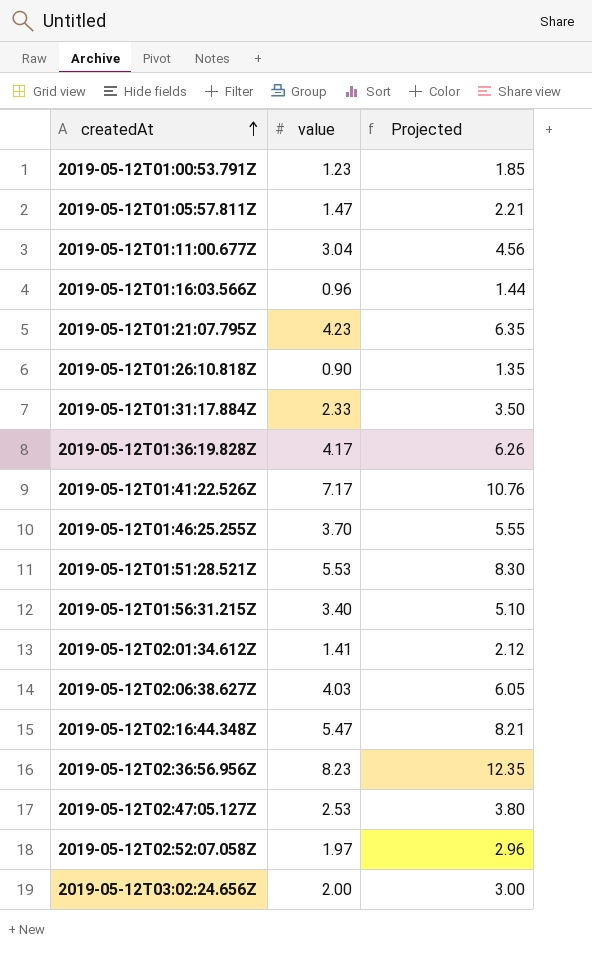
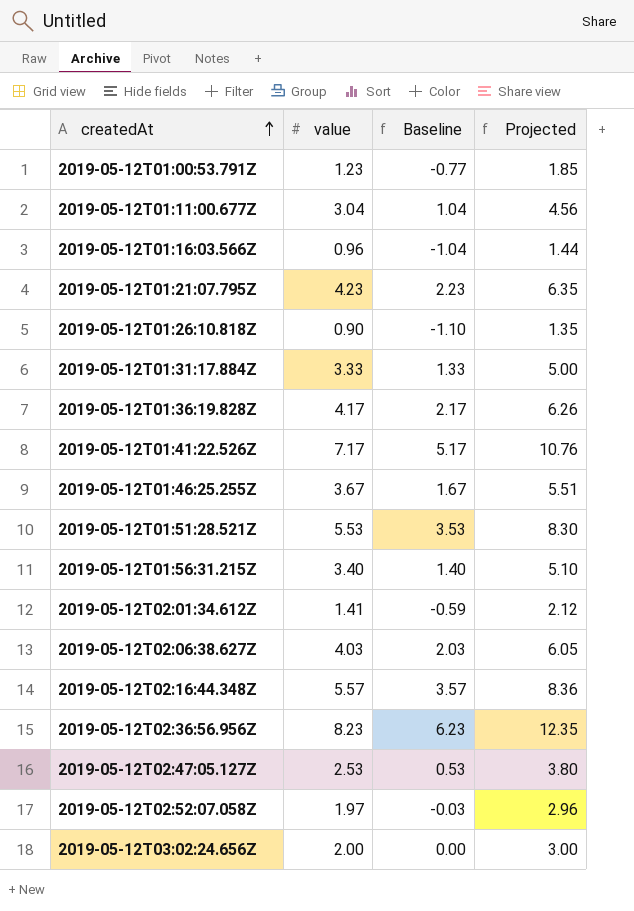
column Baseline | formula: none -> [value] - 2
row 2019-05-12T01:05:57.811Z: 1.47 | 2.21 -> none
2019-05-12T01:31:17.884Z | value: 2.33 -> 3.33
2019-05-12T01:31:17.884Z | Projected: 3.50 -> 5.00
2019-05-12T01:46:25.255Z | value: 3.70 -> 3.67
2019-05-12T01:46:25.255Z | Projected: 5.55 -> 5.51
2019-05-12T02:16:44.348Z | value: 5.47 -> 5.57
2019-05-12T02:16:44.348Z | Projected: 8.21 -> 8.36

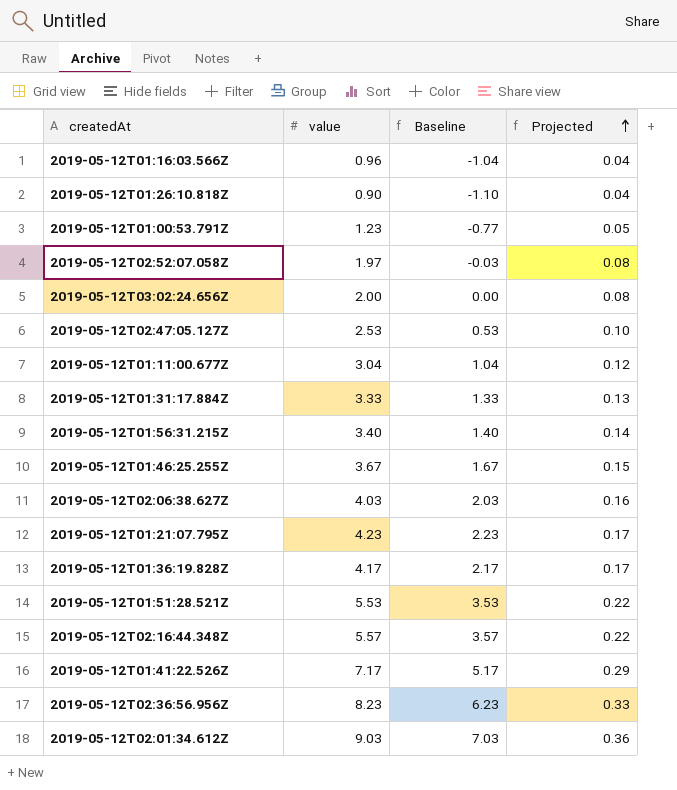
row order: createdAt ascending -> Projected ascending
column Projected | formula: [value] * 1.5 -> [value] * 0.04
2019-05-12T02:01:34.612Z | value: 1.41 -> 9.03
2019-05-12T02:01:34.612Z | Baseline: -0.59 -> 7.03

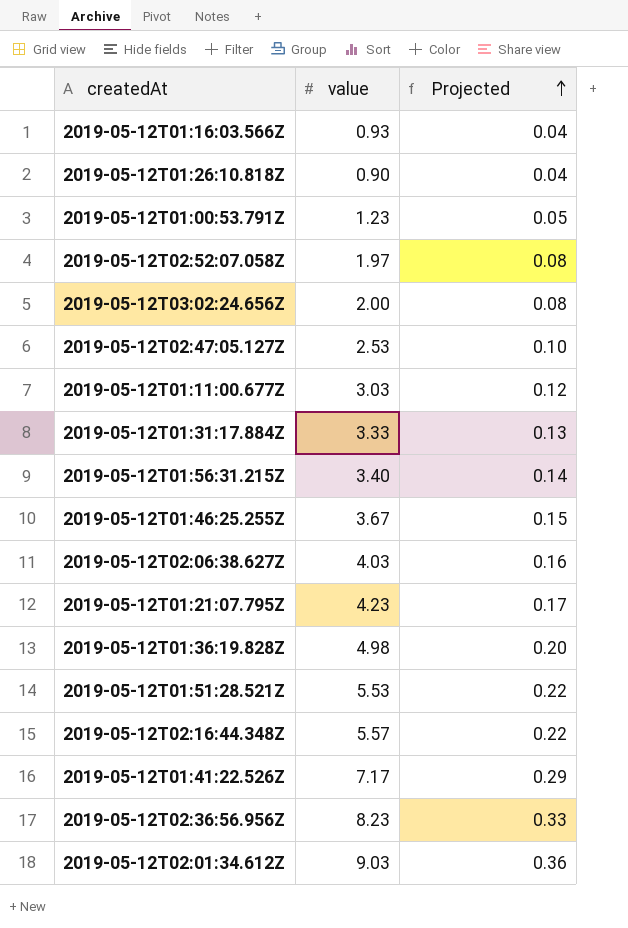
column Baseline | formula: [value] - 2 -> none
2019-05-12T01:16:03.566Z | value: 0.96 -> 0.93
2019-05-12T01:11:00.677Z | value: 3.04 -> 3.03
2019-05-12T01:36:19.828Z | value: 4.17 -> 4.98
2019-05-12T01:36:19.828Z | Projected: 0.17 -> 0.20

